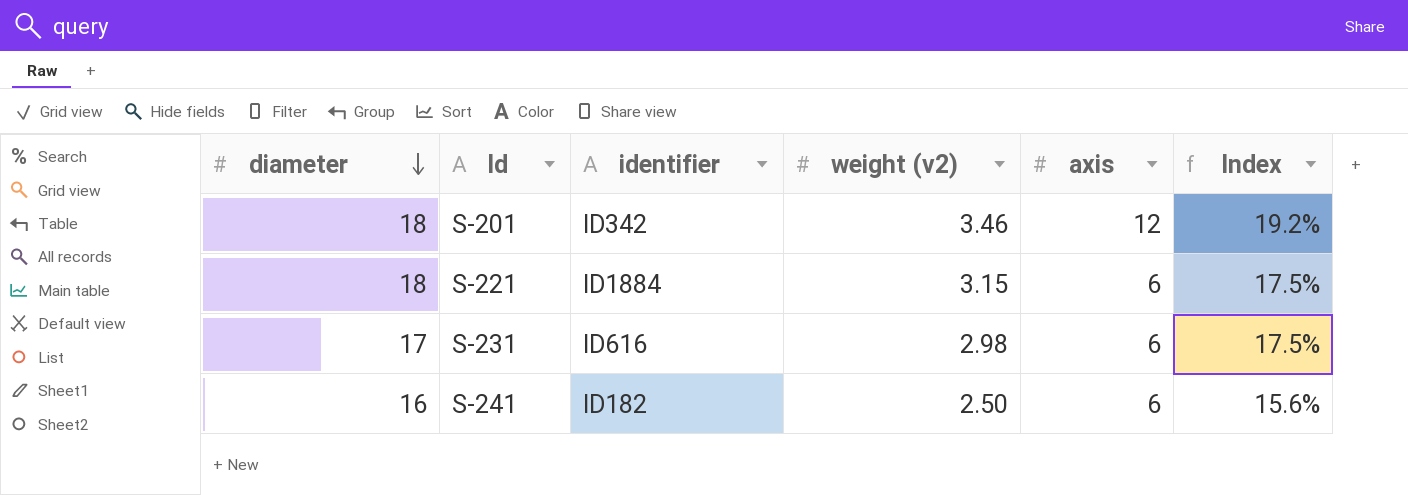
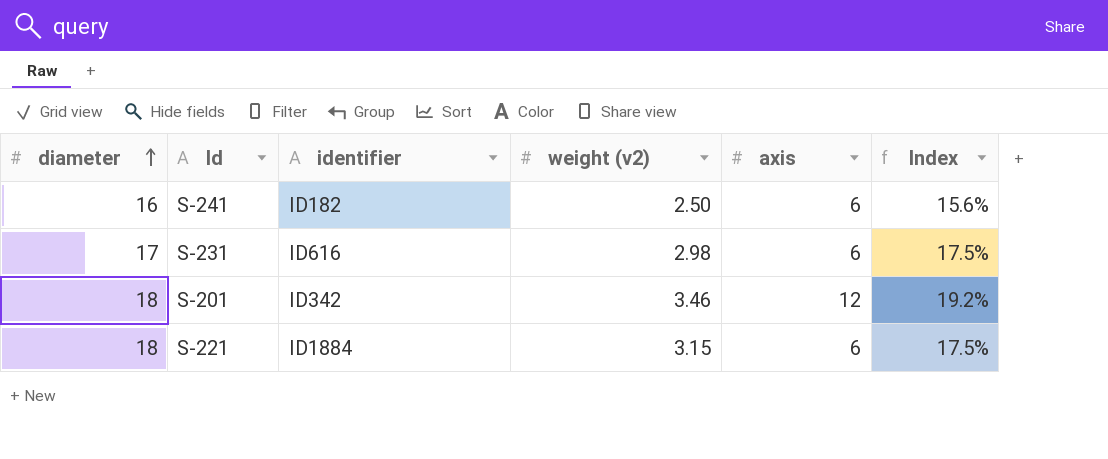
row order: diameter descending -> diameter ascending

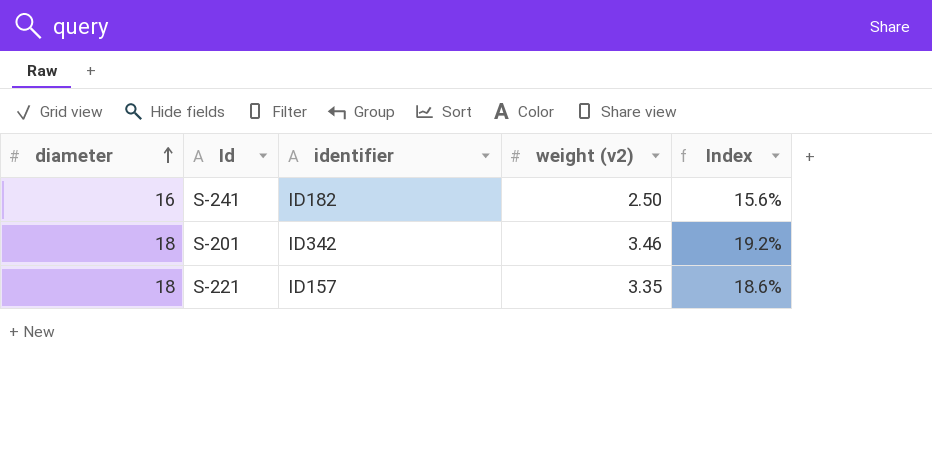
column axis | position: 5 -> none
row S-231: 17 | ID616 | 2.98 | 6 | 17.5% -> none
S-221 | identifier: ID1884 -> ID157
S-221 | weight (v2): 3.15 -> 3.35
S-221 | Index: 17.5% -> 18.6%

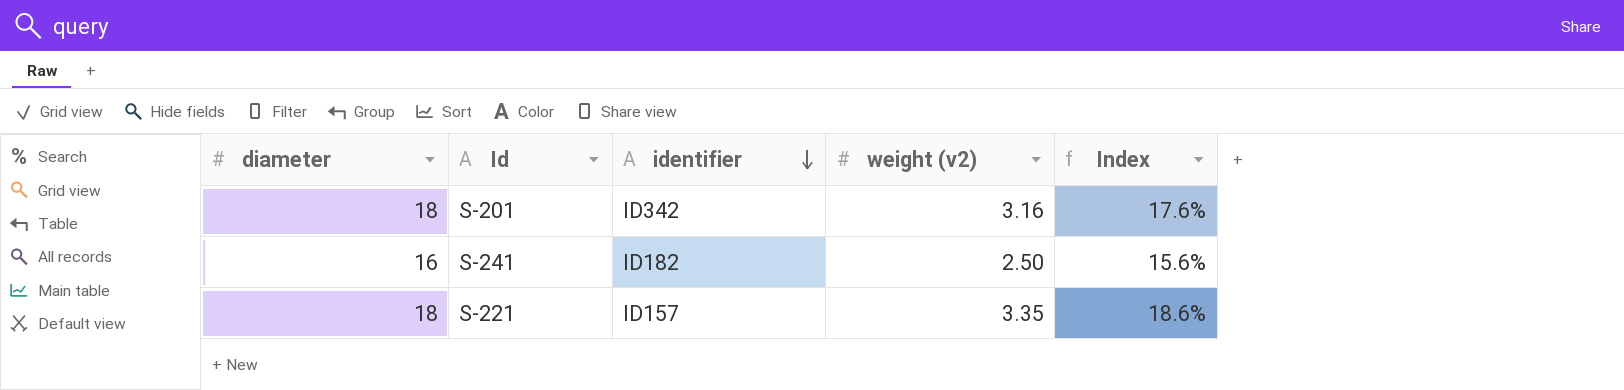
row order: diameter ascending -> identifier descending
S-201 | weight (v2): 3.46 -> 3.16
S-201 | Index: 19.2% -> 17.6%

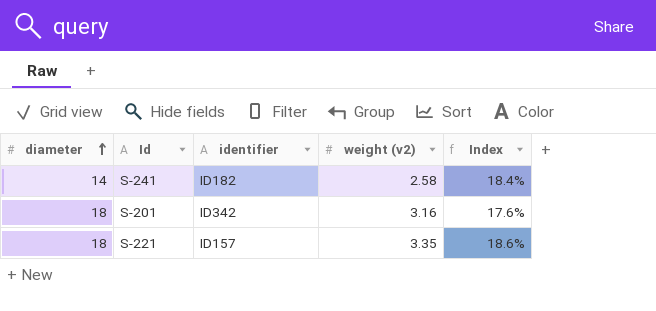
row order: identifier descending -> diameter ascending
S-241 | diameter: 16 -> 14
S-241 | weight (v2): 2.50 -> 2.58
S-241 | Index: 15.6% -> 18.4%

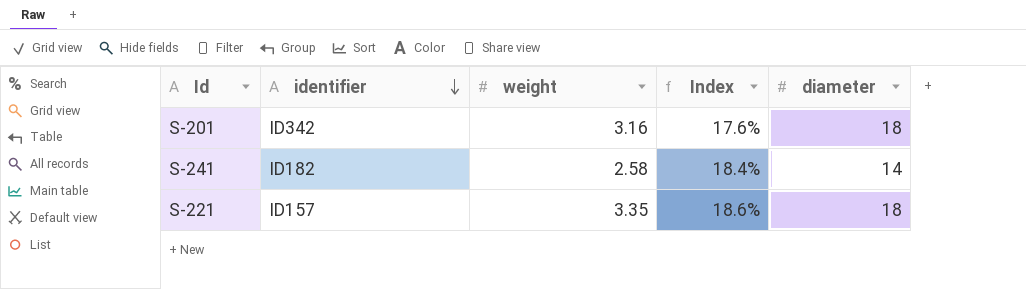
row order: diameter ascending -> identifier descending
column name: weight (v2) -> weight
column diameter | position: 1 -> 5

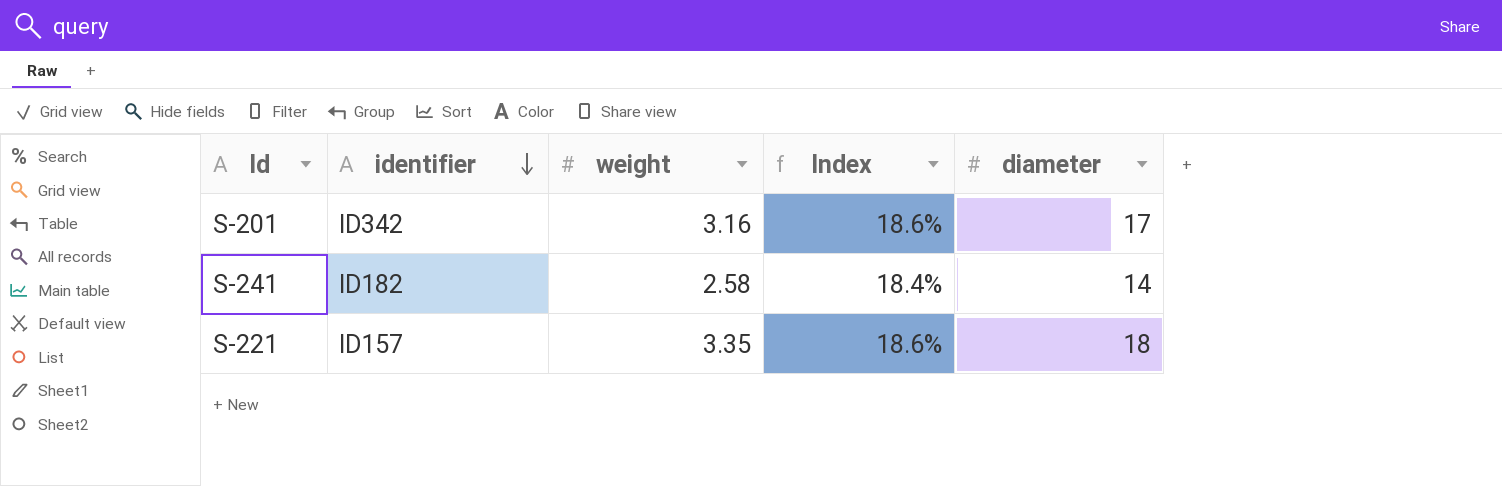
S-201 | Index: 17.6% -> 18.6%
S-201 | diameter: 18 -> 17

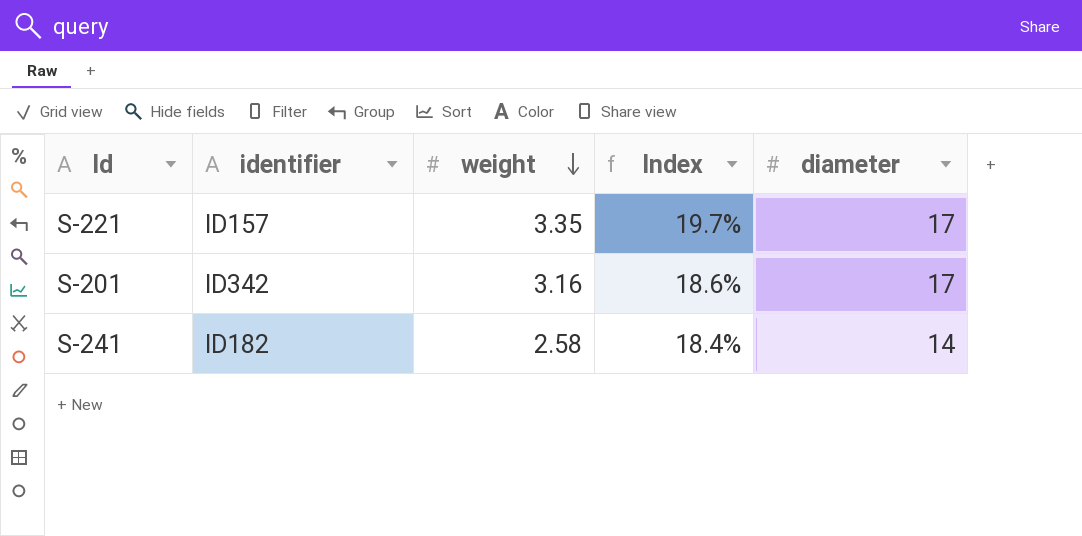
row order: identifier descending -> weight descending
S-221 | Index: 18.6% -> 19.7%
S-221 | diameter: 18 -> 17

